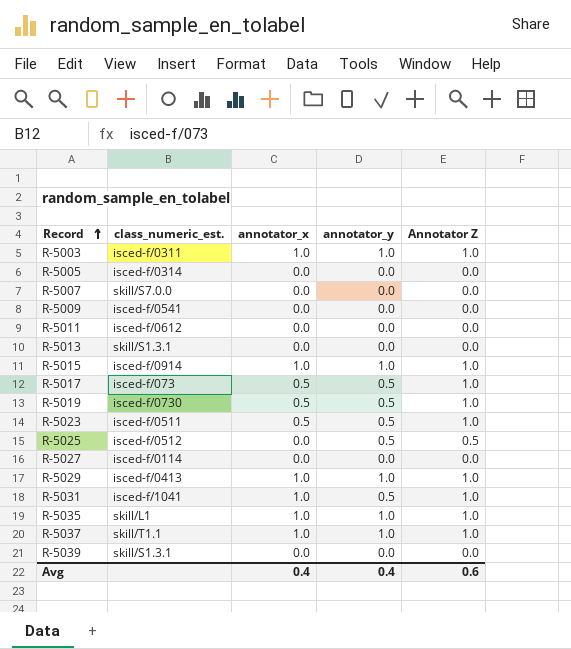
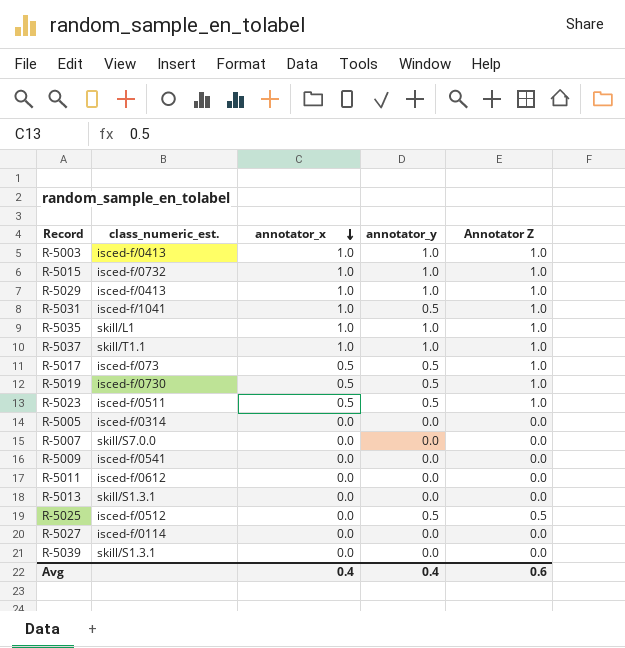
row order: Record ascending -> annotator_x descending
R-5003 | class_numeric_est.: isced-f/0311 -> isced-f/0413
R-5015 | class_numeric_est.: isced-f/0914 -> isced-f/0732

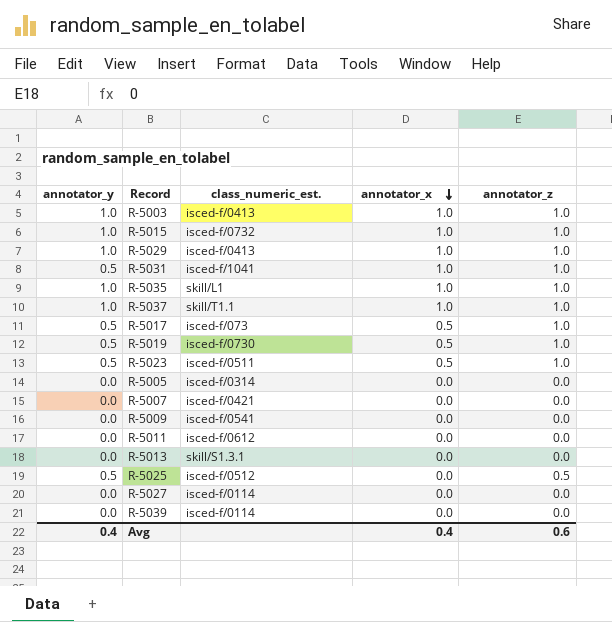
column annotator_y | position: 4 -> 1
column name: Annotator Z -> annotator_z
R-5007 | class_numeric_est.: skill/S7.0.0 -> isced-f/0421
R-5039 | class_numeric_est.: skill/S1.3.1 -> isced-f/0114

